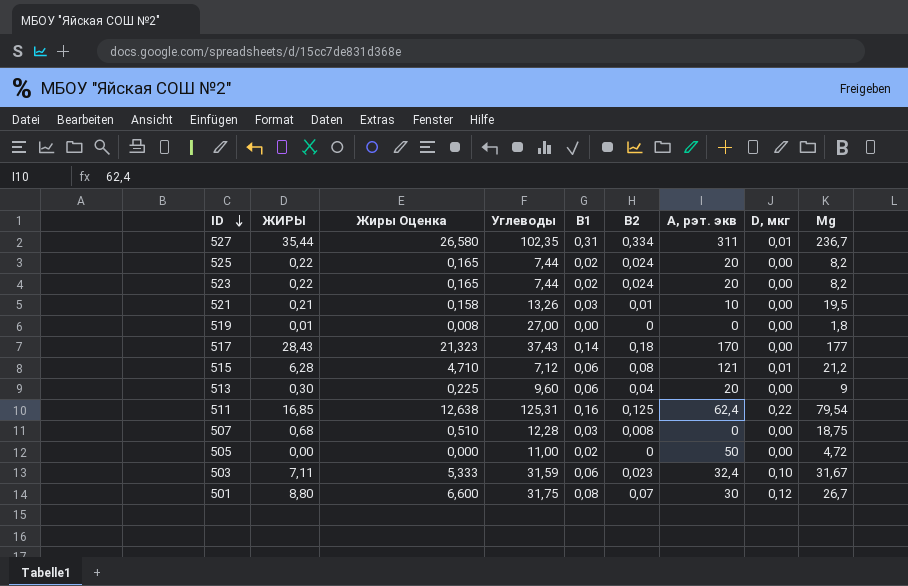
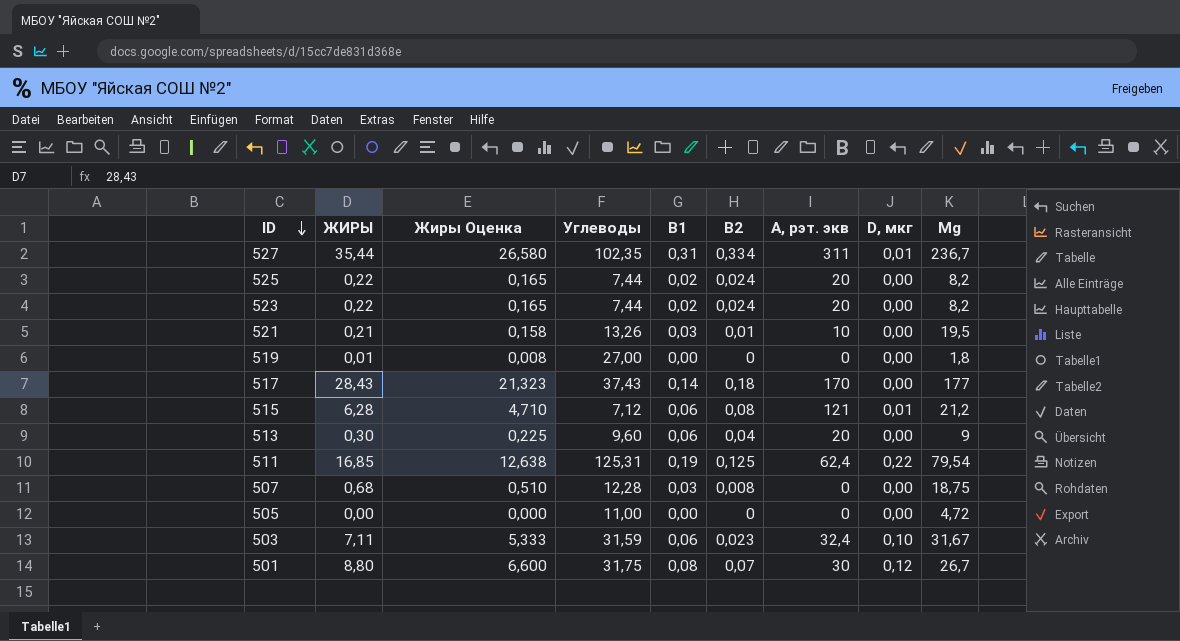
511 | B1: 0,16 -> 0,19
505 | B1: 0,02 -> 0,00
505 | A, рэт. экв: 50 -> 0

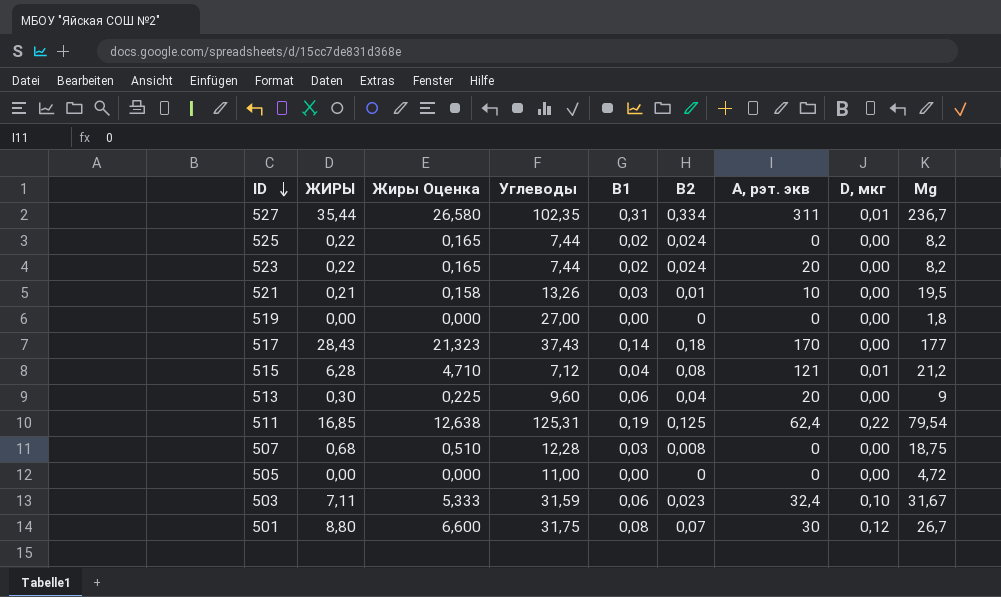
525 | A, рэт. экв: 20 -> 0
519 | ЖИРЫ: 0,01 -> 0,00
519 | Жиры Оценка: 0,008 -> 0,000
515 | B1: 0,06 -> 0,04

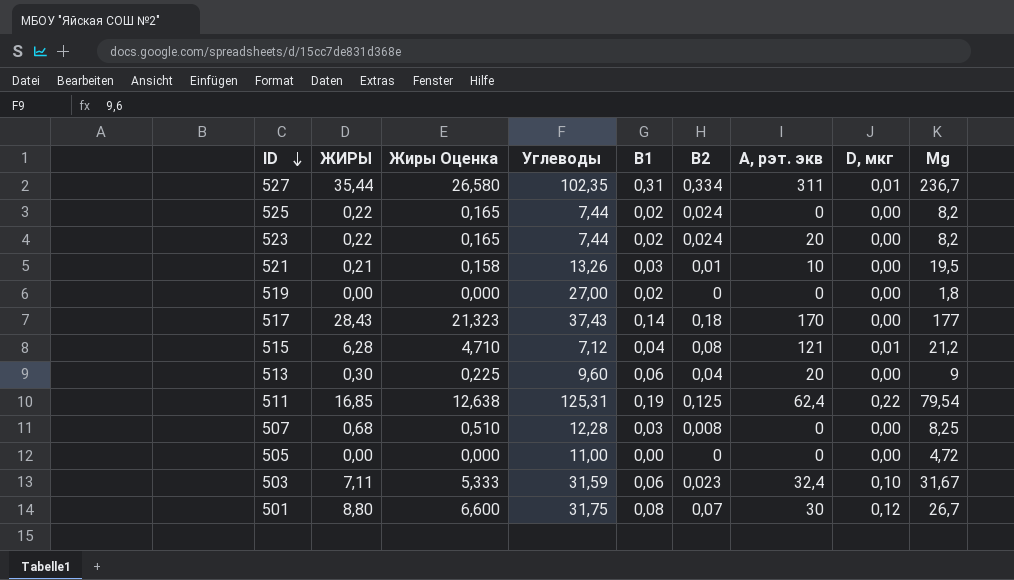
519 | B1: 0,00 -> 0,02
507 | Mg: 18,75 -> 8,25

